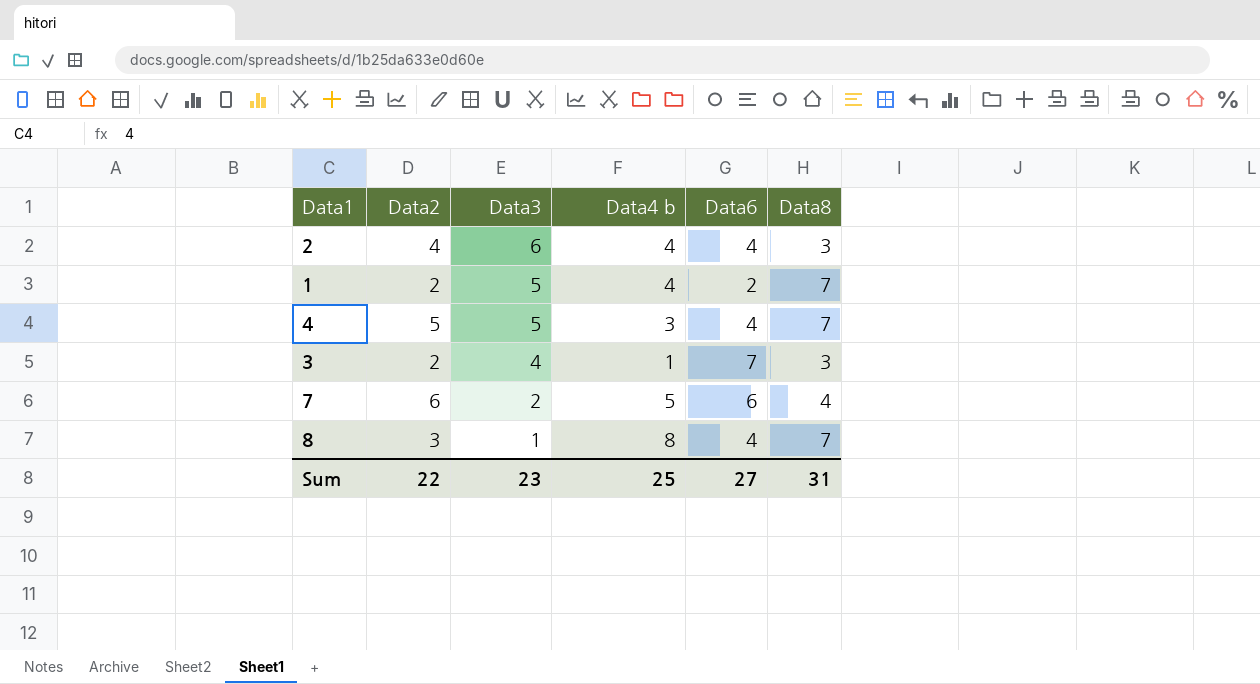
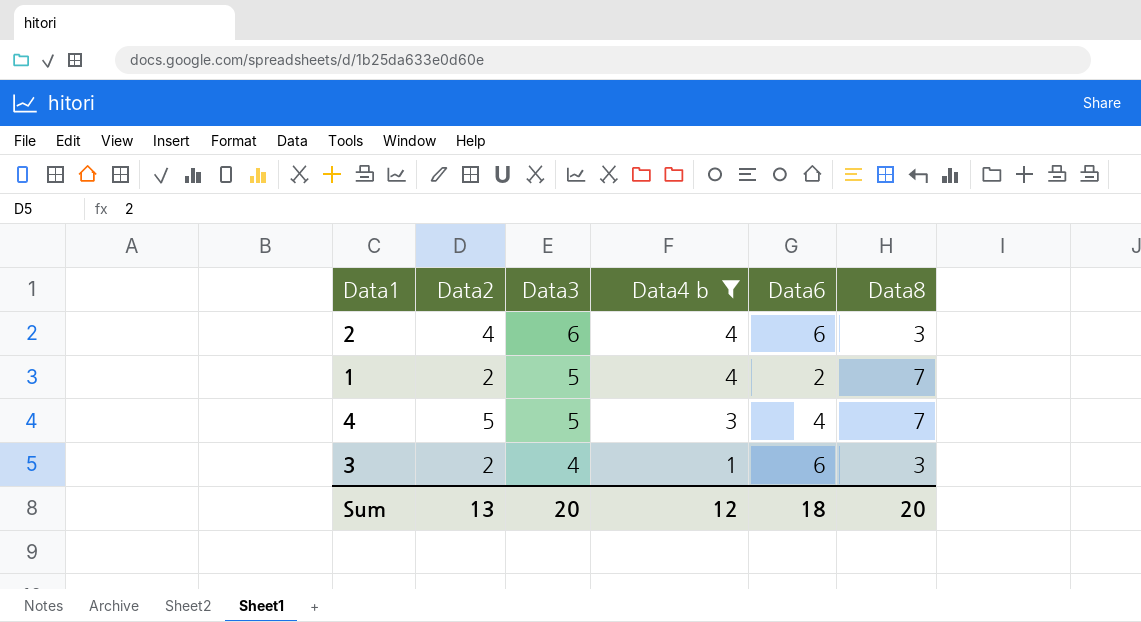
filter: none -> Data4 b <= 4
2 | Data6: 4 -> 6
3 | Data6: 7 -> 6
Sum | Data2: 22 -> 13
Sum | Data3: 23 -> 20
Sum | Data4 b: 25 -> 12
Sum | Data6: 27 -> 18
Sum | Data8: 31 -> 20

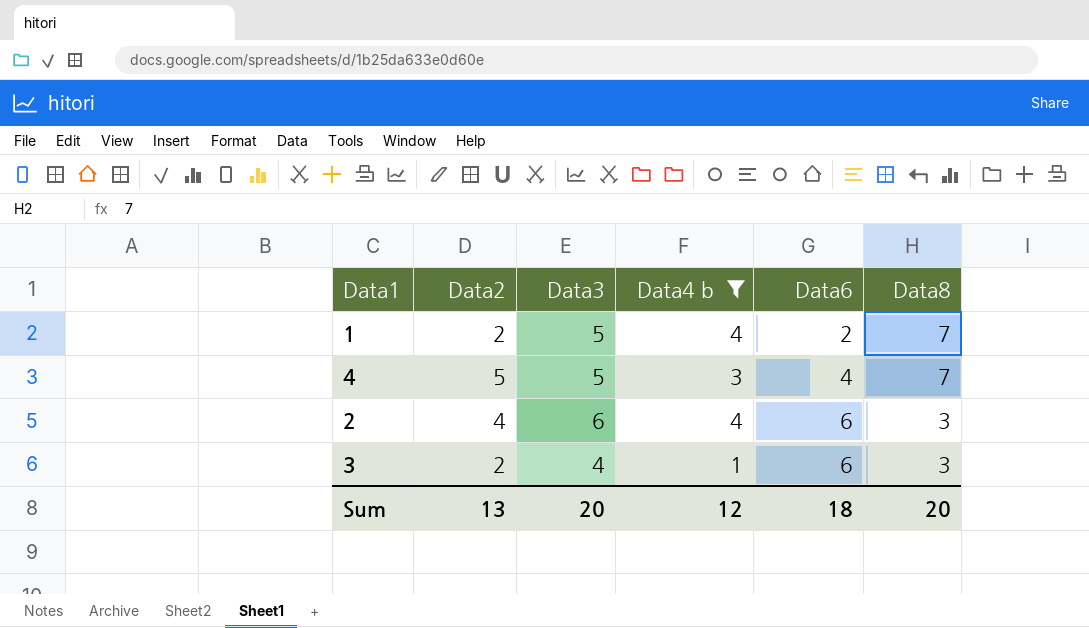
row order: Data3 descending -> Data6 ascending

